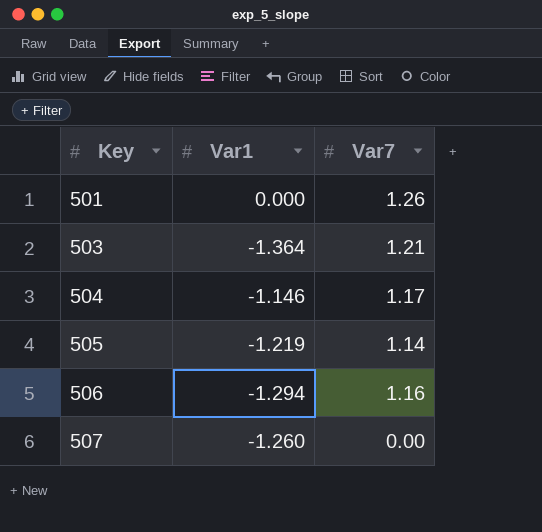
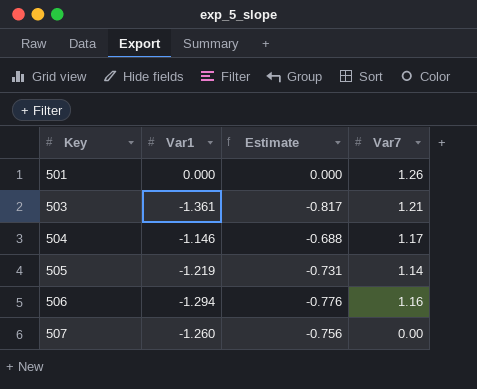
column Estimate | formula: none -> [Var1] * 0.6
503 | Var1: -1.364 -> -1.361

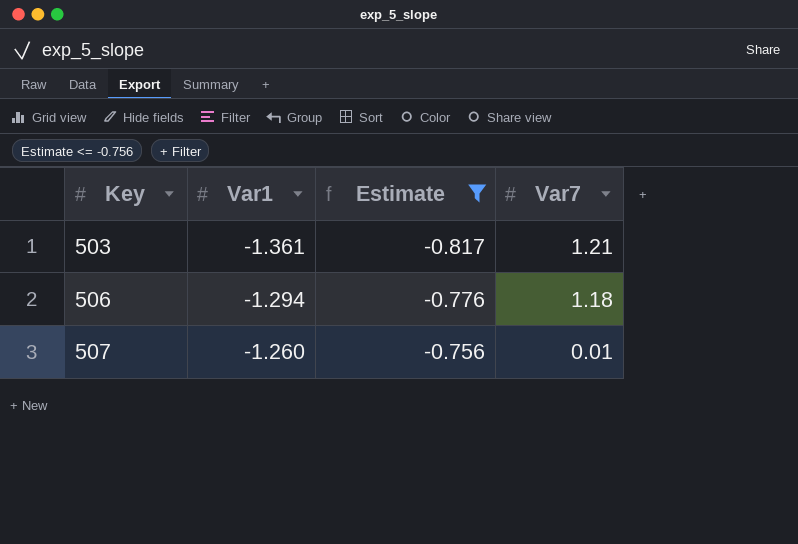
filter: none -> Estimate <= -0.756
506 | Var7: 1.16 -> 1.18
507 | Var7: 0.00 -> 0.01

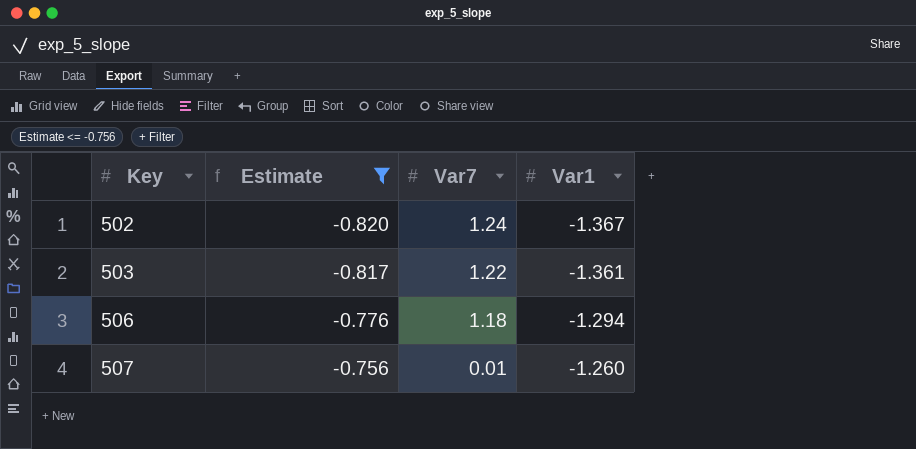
column Var1 | position: 2 -> 4
row 502: none -> -0.820 | 1.24 | -1.367
503 | Var7: 1.21 -> 1.22

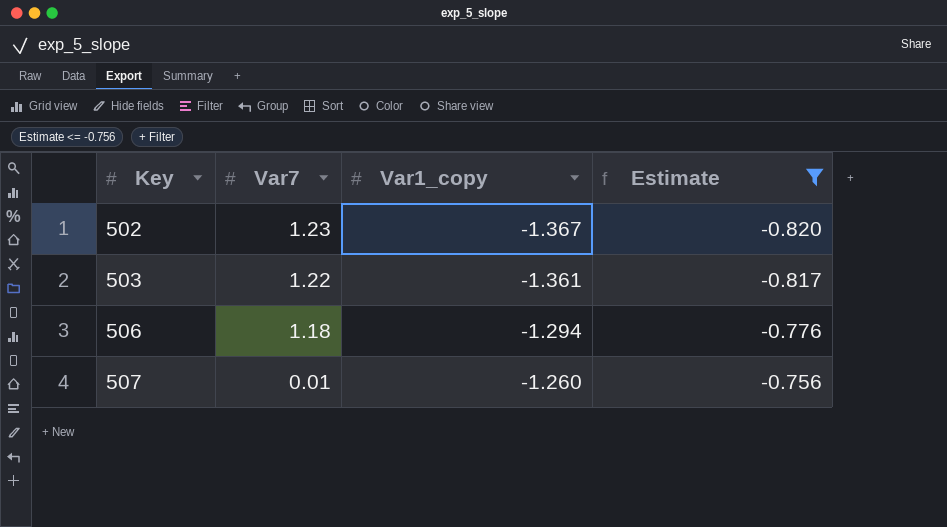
column name: Var1 -> Var1_copy
column Estimate | position: 2 -> 4
502 | Var7: 1.24 -> 1.23

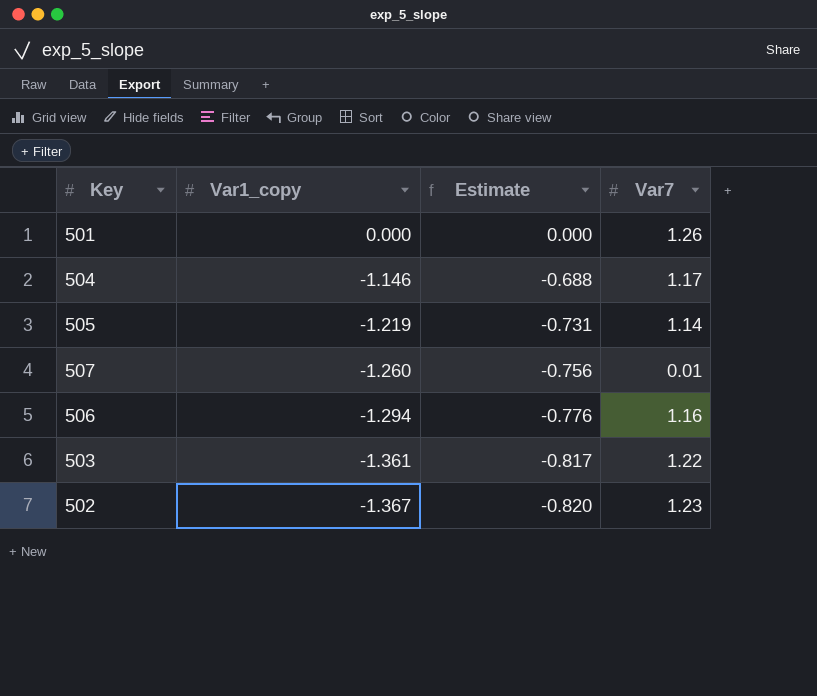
filter: Estimate <= -0.756 -> none
row order: Key ascending -> Var1_copy descending
column Var7 | position: 2 -> 4
506 | Var7: 1.18 -> 1.16

